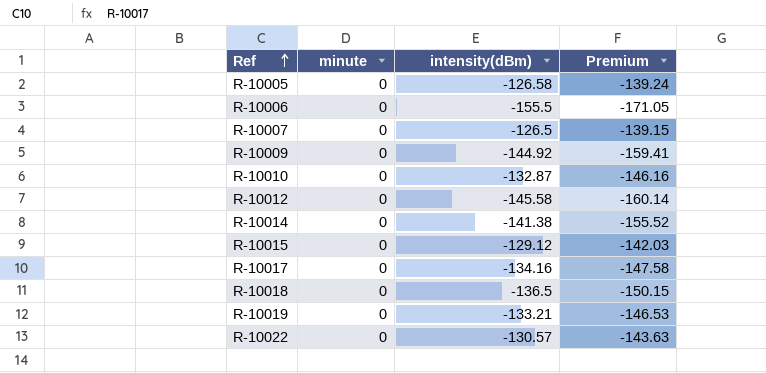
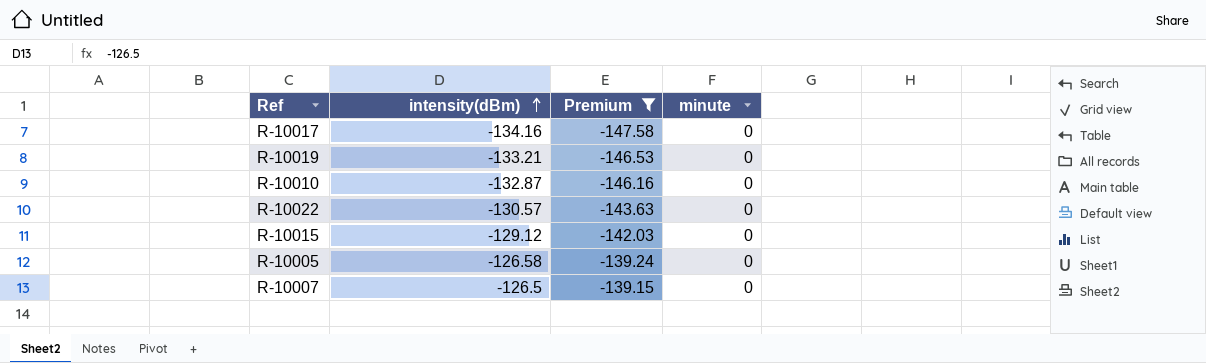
filter: none -> Premium >= -147.58
row order: Ref ascending -> intensity(dBm) ascending
column minute | position: 2 -> 4

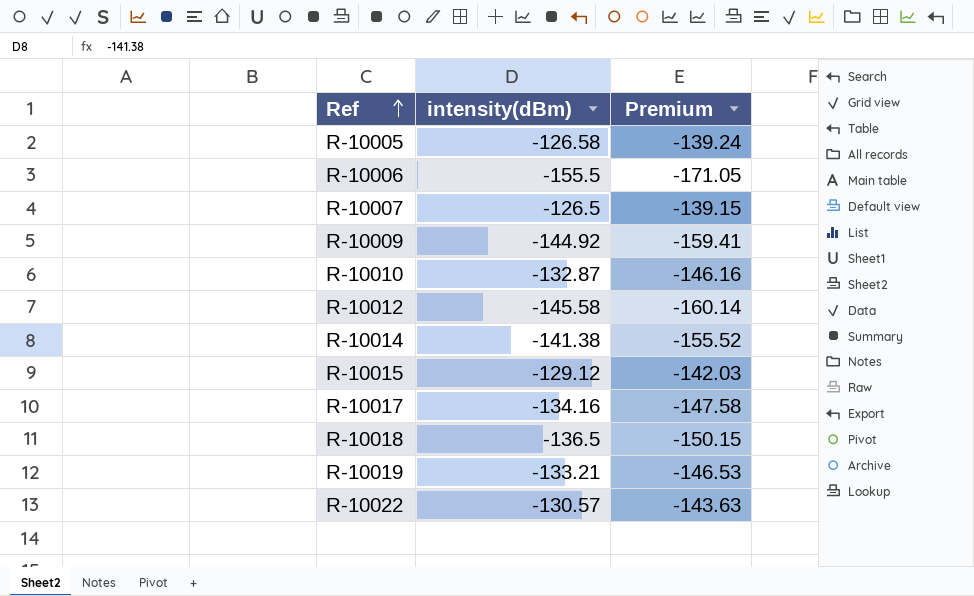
filter: Premium >= -147.58 -> none
row order: intensity(dBm) ascending -> Ref ascending
column minute | position: 4 -> none

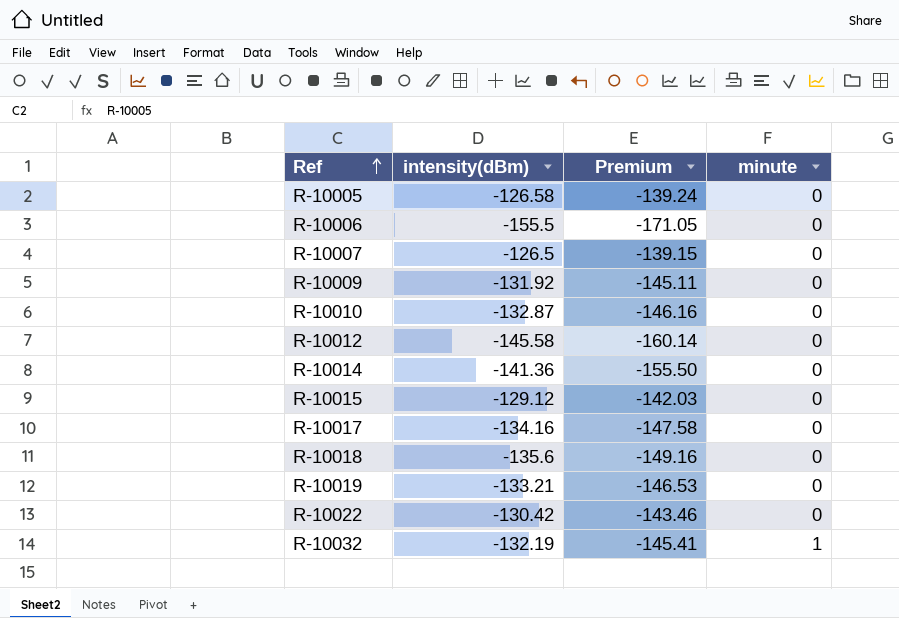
column minute | position: none -> 4
R-10009 | intensity(dBm): -144.92 -> -131.92
R-10009 | Premium: -159.41 -> -145.11
R-10014 | intensity(dBm): -141.38 -> -141.36
R-10014 | Premium: -155.52 -> -155.50
R-10018 | intensity(dBm): -136.5 -> -135.6
R-10018 | Premium: -150.15 -> -149.16
R-10022 | intensity(dBm): -130.57 -> -130.42
R-10022 | Premium: -143.63 -> -143.46
row R-10032: none -> -132.19 | -145.41 | 1

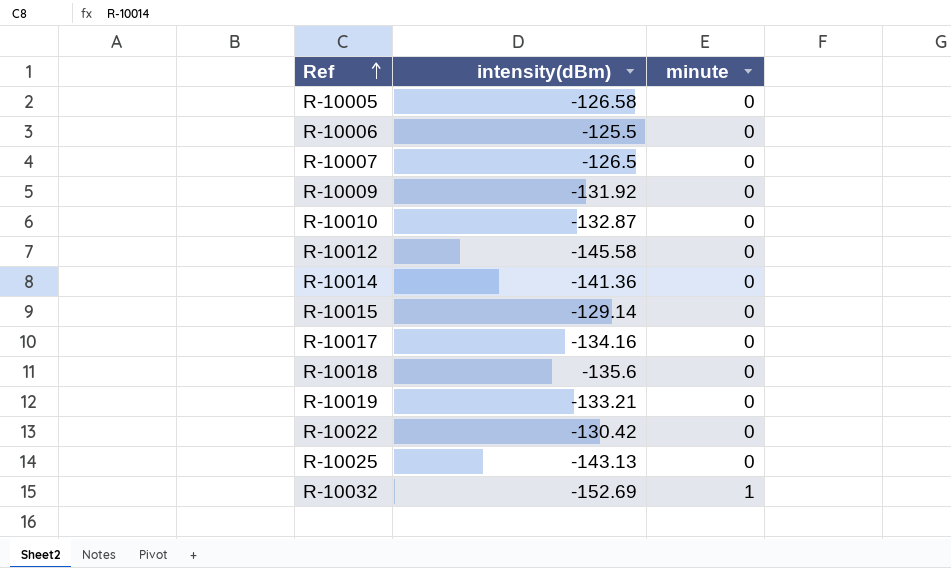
column Premium | formula: [intensity(dBm)] * 1.1 -> none
R-10006 | intensity(dBm): -155.5 -> -125.5
R-10015 | intensity(dBm): -129.12 -> -129.14
row R-10025: none -> -143.13 | 0
R-10032 | intensity(dBm): -132.19 -> -152.69

